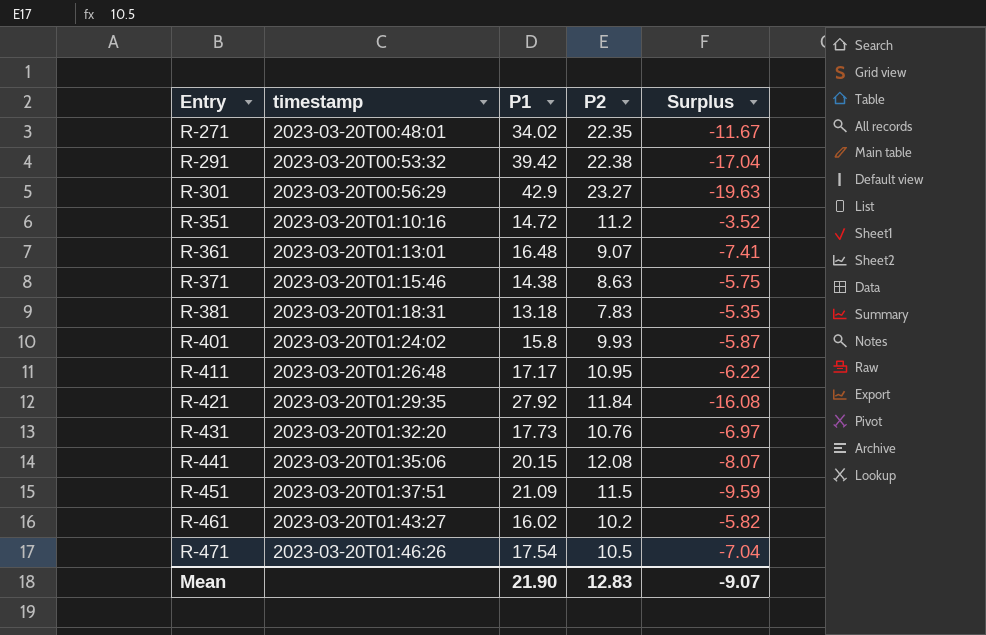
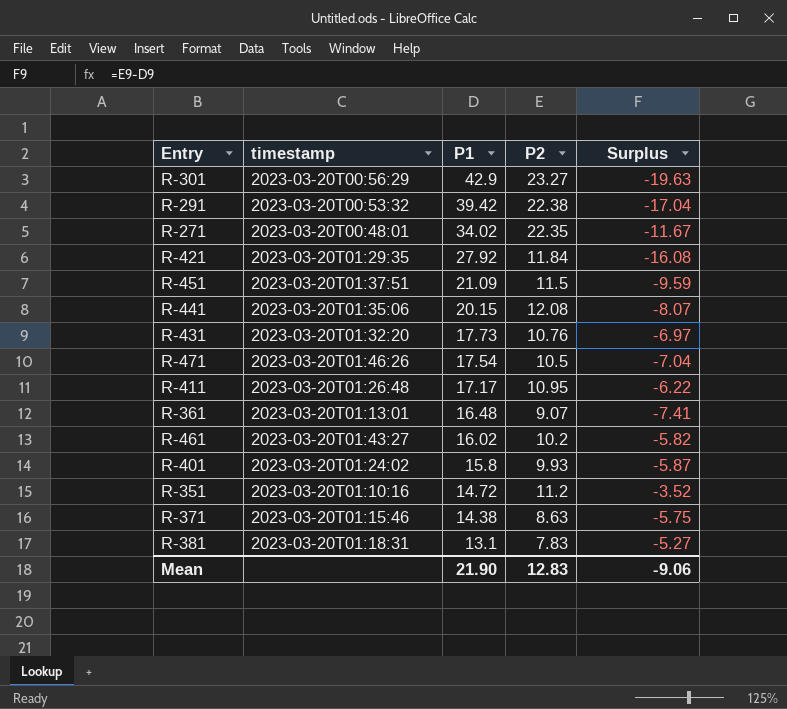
row order: Entry ascending -> P1 descending
R-381 | P1: 13.18 -> 13.1
R-381 | Surplus: -5.35 -> -5.27
Mean | Surplus: -9.07 -> -9.06

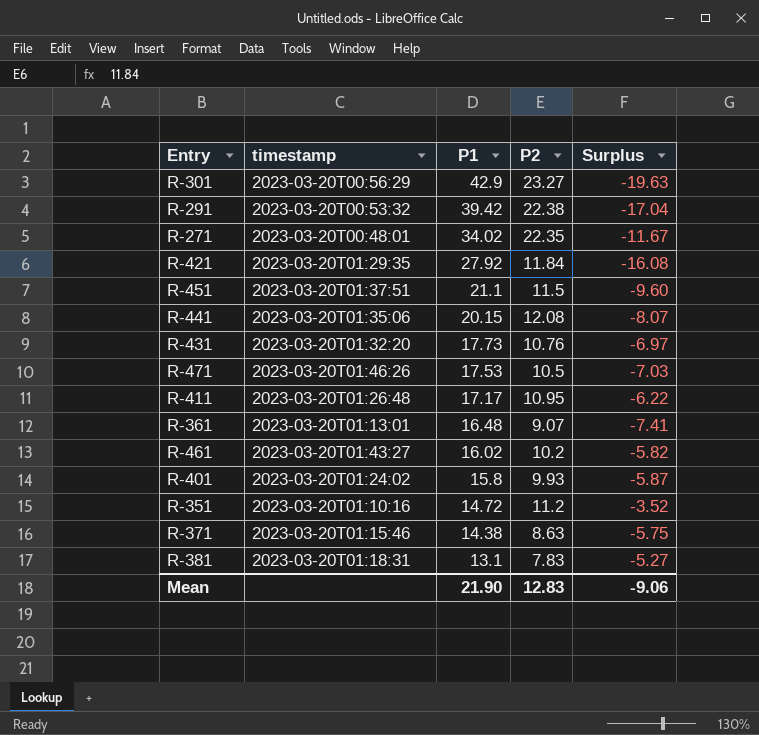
R-451 | P1: 21.09 -> 21.1
R-451 | Surplus: -9.59 -> -9.60
R-471 | P1: 17.54 -> 17.53
R-471 | Surplus: -7.04 -> -7.03

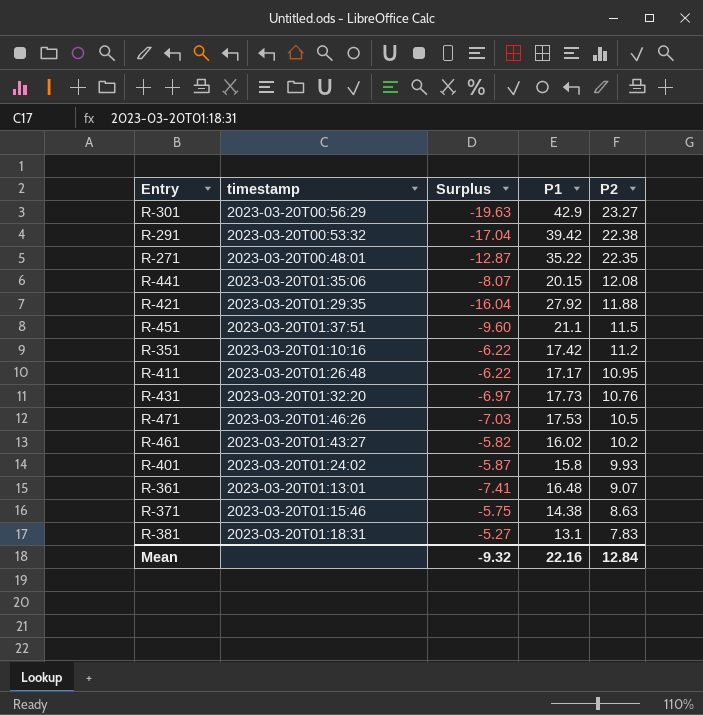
row order: P1 descending -> P2 descending
column Surplus | position: 5 -> 3
R-271 | Surplus: -11.67 -> -12.87
R-271 | P1: 34.02 -> 35.22
R-421 | Surplus: -16.08 -> -16.04
R-421 | P2: 11.84 -> 11.88
R-351 | Surplus: -3.52 -> -6.22
R-351 | P1: 14.72 -> 17.42
Mean | Surplus: -9.06 -> -9.32
Mean | P1: 21.90 -> 22.16
Mean | P2: 12.83 -> 12.84

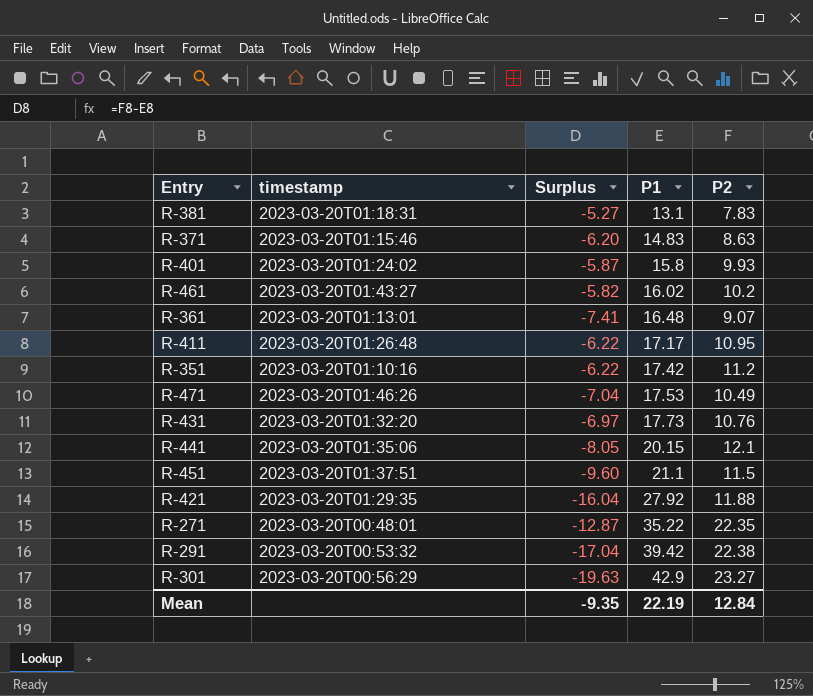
row order: P2 descending -> P1 ascending
R-371 | Surplus: -5.75 -> -6.20
R-371 | P1: 14.38 -> 14.83
R-471 | Surplus: -7.03 -> -7.04
R-471 | P2: 10.5 -> 10.49
R-441 | Surplus: -8.07 -> -8.05
R-441 | P2: 12.08 -> 12.1
Mean | Surplus: -9.32 -> -9.35
Mean | P1: 22.16 -> 22.19

